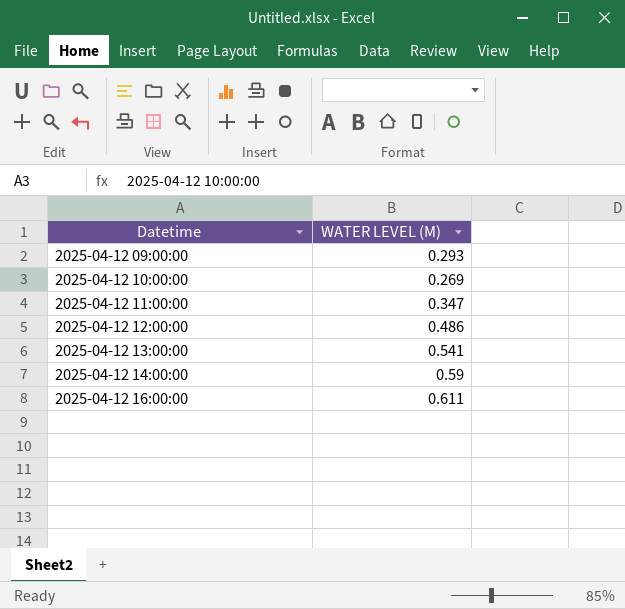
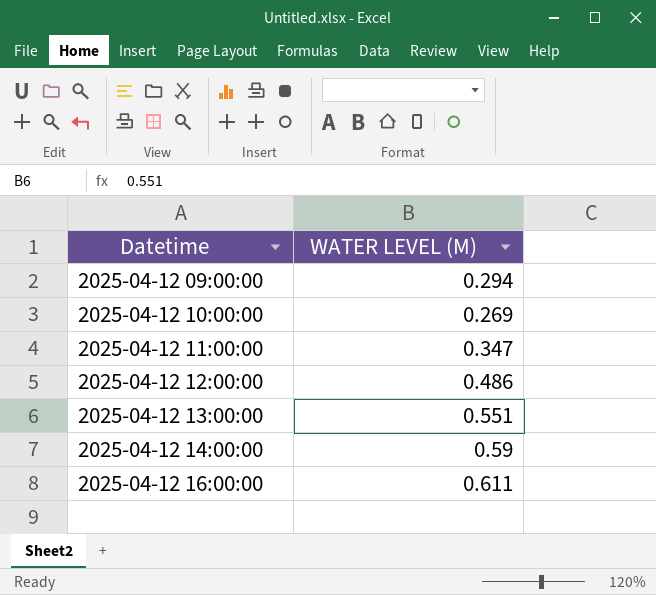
2025-04-12 09:00:00 | WATER LEVEL (M): 0.293 -> 0.294
2025-04-12 13:00:00 | WATER LEVEL (M): 0.541 -> 0.551

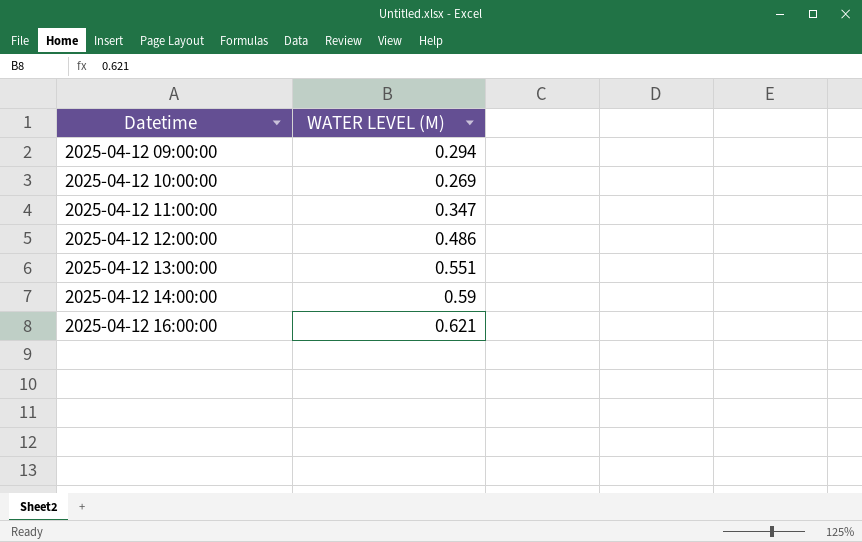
2025-04-12 16:00:00 | WATER LEVEL (M): 0.611 -> 0.621

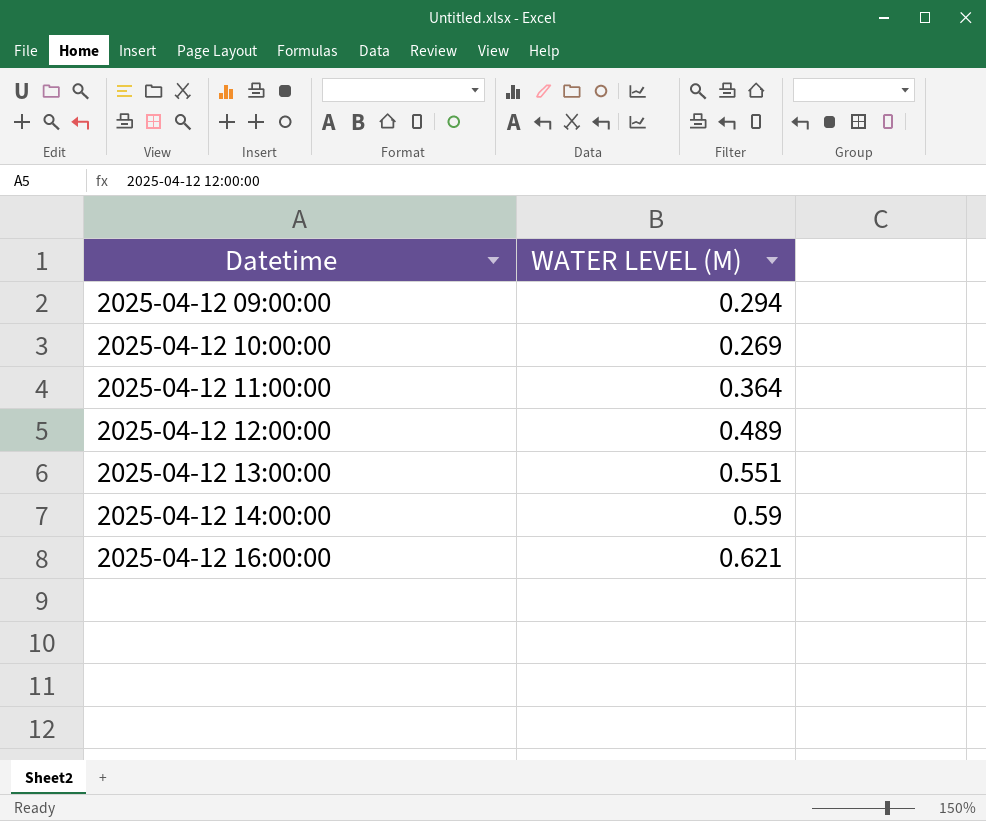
2025-04-12 11:00:00 | WATER LEVEL (M): 0.347 -> 0.364
2025-04-12 12:00:00 | WATER LEVEL (M): 0.486 -> 0.489

